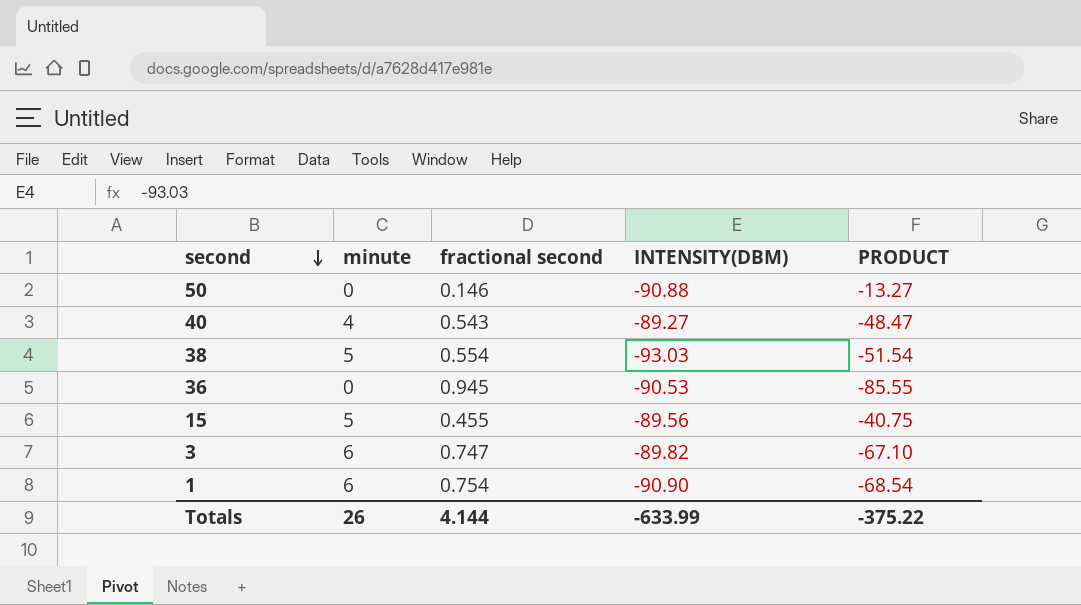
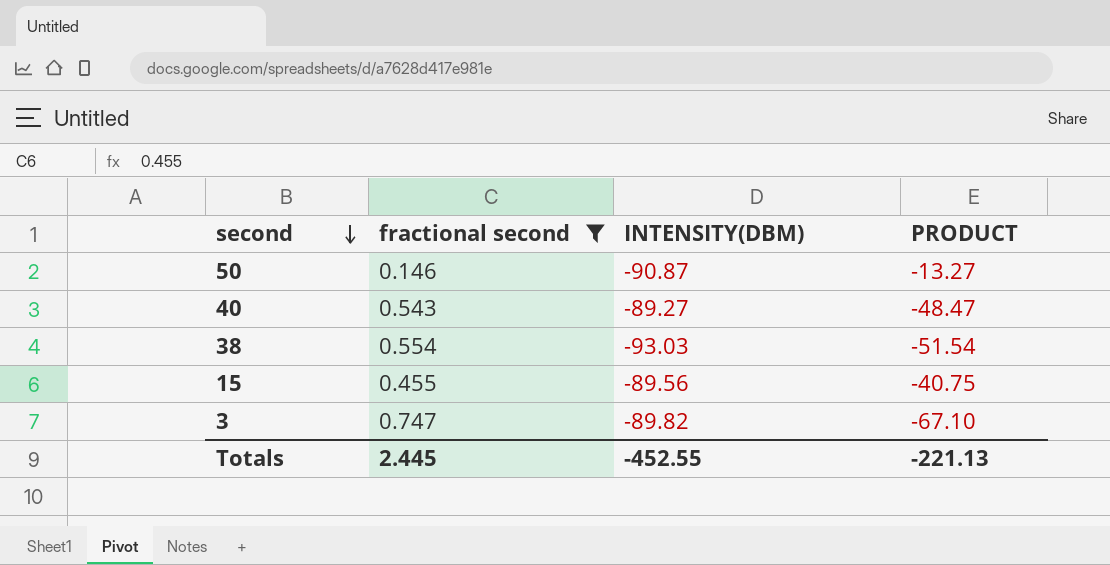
filter: none -> fractional second <= 0.747
column minute | position: 2 -> none
50 | INTENSITY(DBM): -90.88 -> -90.87
Totals | fractional second: 4.144 -> 2.445
Totals | INTENSITY(DBM): -633.99 -> -452.55
Totals | PRODUCT: -375.22 -> -221.13

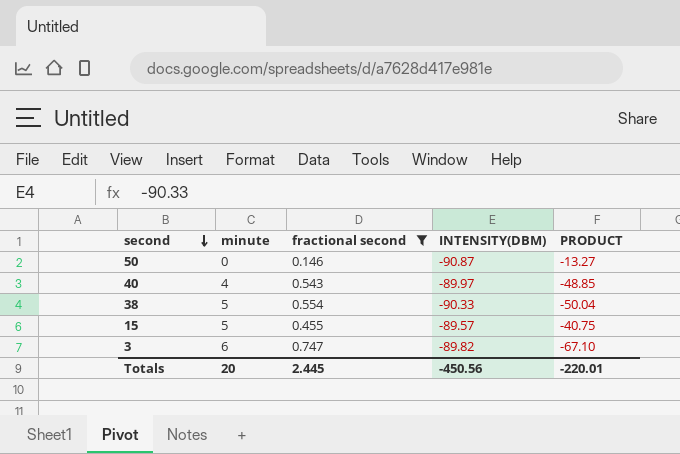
column minute | position: none -> 2
40 | INTENSITY(DBM): -89.27 -> -89.97
40 | PRODUCT: -48.47 -> -48.85
38 | INTENSITY(DBM): -93.03 -> -90.33
38 | PRODUCT: -51.54 -> -50.04
15 | INTENSITY(DBM): -89.56 -> -89.57
Totals | INTENSITY(DBM): -452.55 -> -450.56
Totals | PRODUCT: -221.13 -> -220.01

